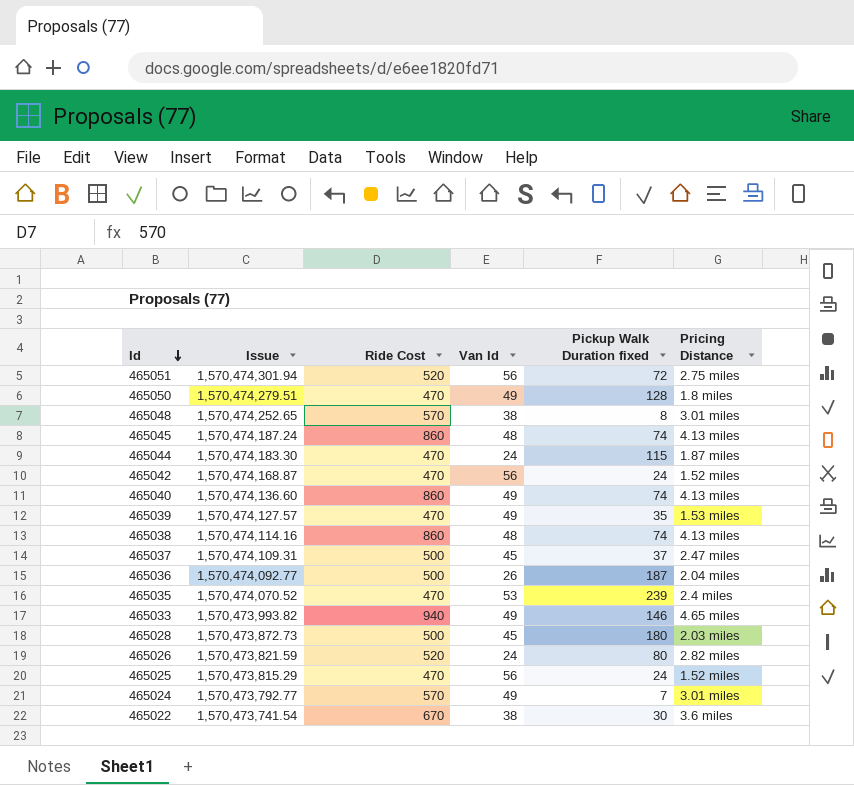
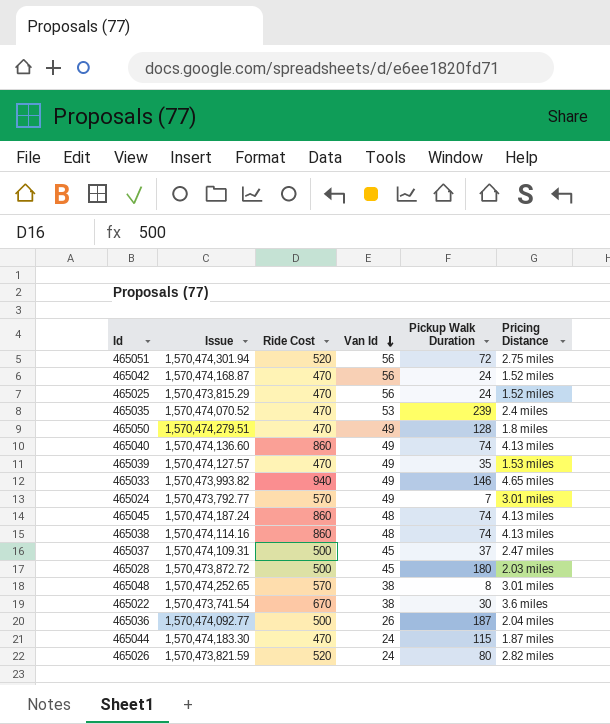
row order: Id descending -> Van Id descending
column name: Pickup Walk Duration fixed -> Pickup Walk Duration
465028 | Issue: 1,570,473,872.73 -> 1,570,473,872.72

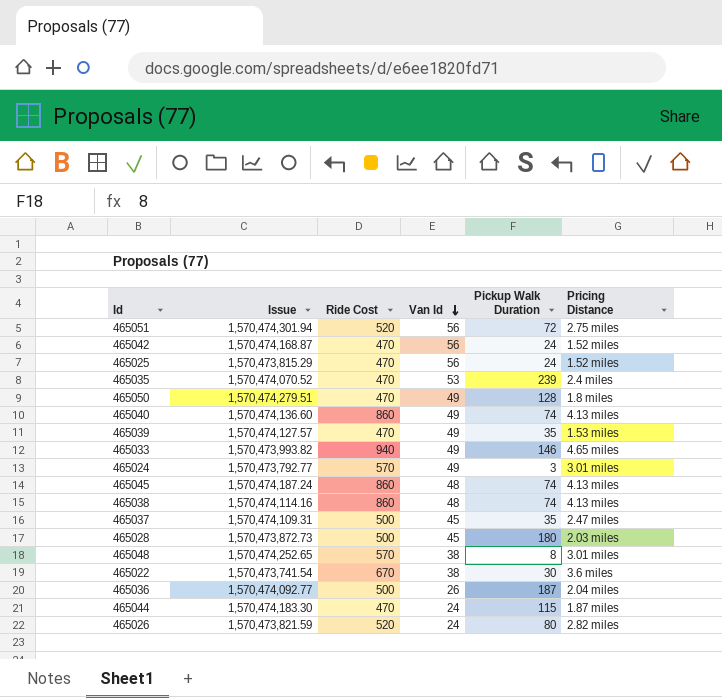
465024 | Pickup Walk Duration: 7 -> 3
465037 | Pickup Walk Duration: 37 -> 35
465028 | Issue: 1,570,473,872.72 -> 1,570,473,872.73

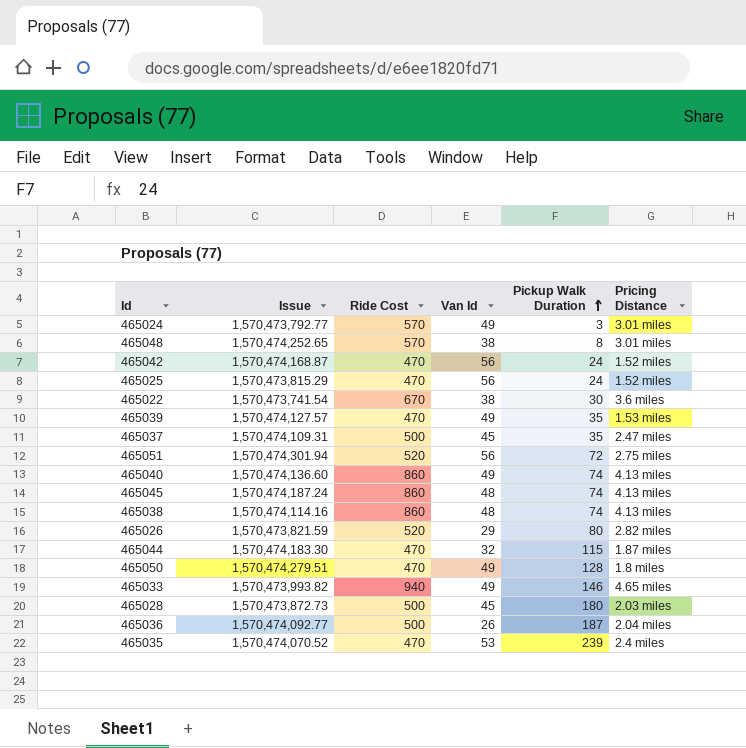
row order: Van Id descending -> Pickup Walk Duration ascending
465026 | Van Id: 24 -> 29
465044 | Van Id: 24 -> 32

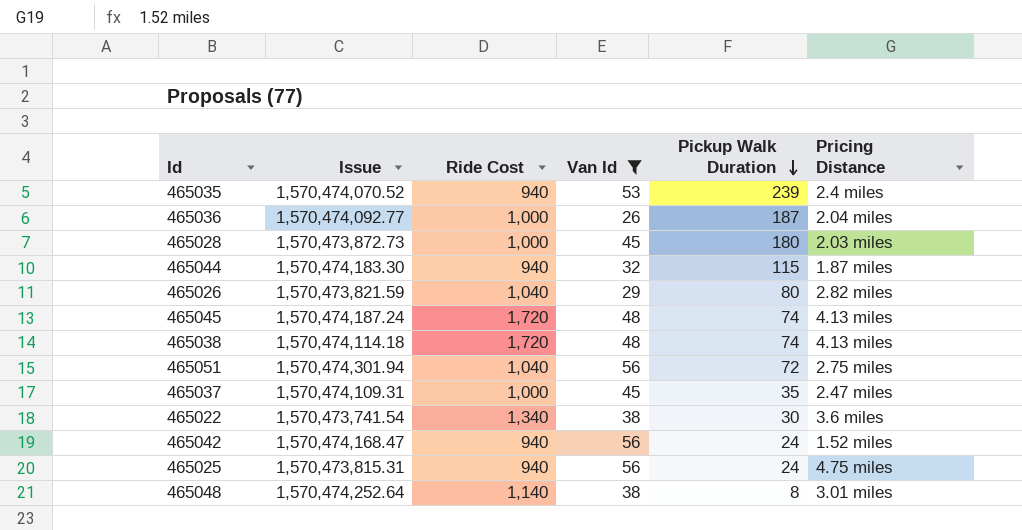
filter: none -> Van Id != 49
row order: Pickup Walk Duration ascending -> Pickup Walk Duration descending
465035 | Ride Cost: 470 -> 940
465036 | Ride Cost: 500 -> 1,000
465028 | Ride Cost: 500 -> 1,000
465044 | Ride Cost: 470 -> 940
465026 | Ride Cost: 520 -> 1,040
465045 | Ride Cost: 860 -> 1,720
465038 | Issue: 1,570,474,114.16 -> 1,570,474,114.18
465038 | Ride Cost: 860 -> 1,720
465051 | Ride Cost: 520 -> 1,040
465037 | Ride Cost: 500 -> 1,000
465022 | Ride Cost: 670 -> 1,340
465042 | Issue: 1,570,474,168.87 -> 1,570,474,168.47
465042 | Ride Cost: 470 -> 940
465025 | Issue: 1,570,473,815.29 -> 1,570,473,815.31
465025 | Ride Cost: 470 -> 940
465025 | Pricing Distance: 1.52 miles -> 4.75 miles
465048 | Issue: 1,570,474,252.65 -> 1,570,474,252.64
465048 | Ride Cost: 570 -> 1,140

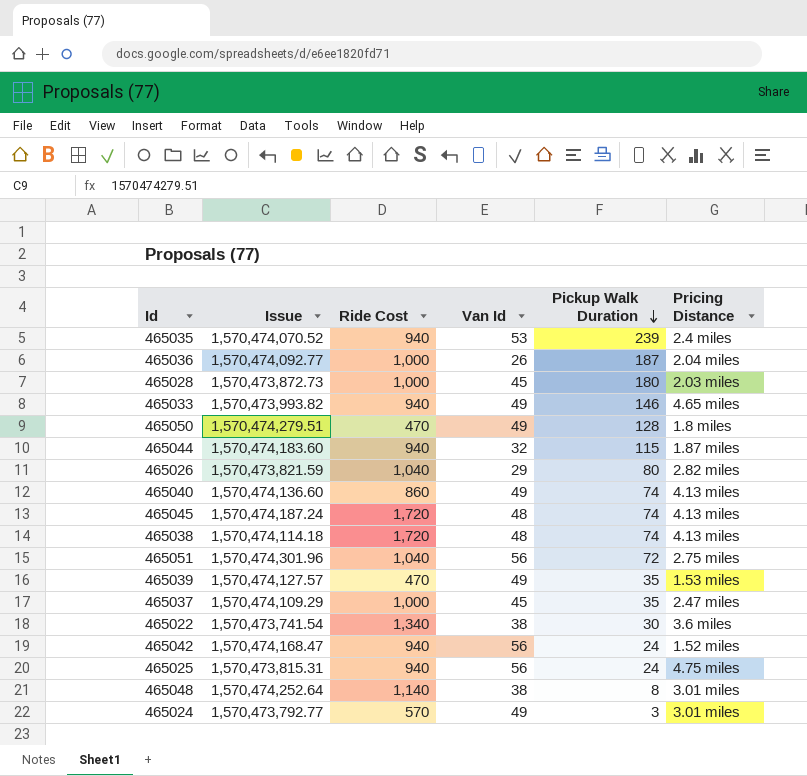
filter: Van Id != 49 -> none
465044 | Issue: 1,570,474,183.30 -> 1,570,474,183.60
465051 | Issue: 1,570,474,301.94 -> 1,570,474,301.96
465037 | Issue: 1,570,474,109.31 -> 1,570,474,109.29

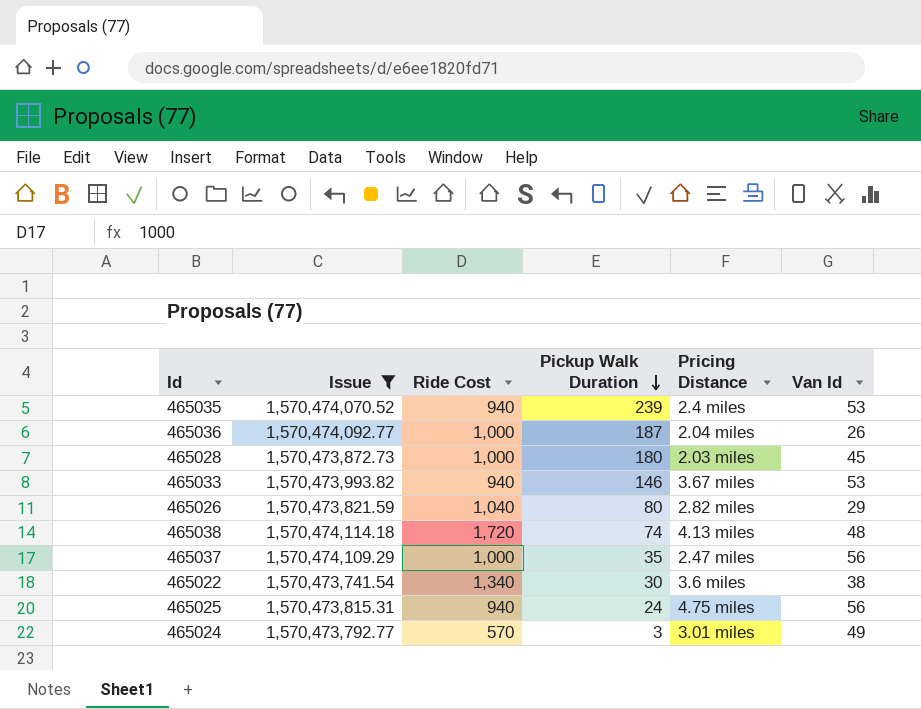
filter: none -> Issue <= 1,570,474,114.18
column Van Id | position: 4 -> 6
465033 | Pricing Distance: 4.65 miles -> 3.67 miles
465033 | Van Id: 49 -> 53
465037 | Van Id: 45 -> 56

